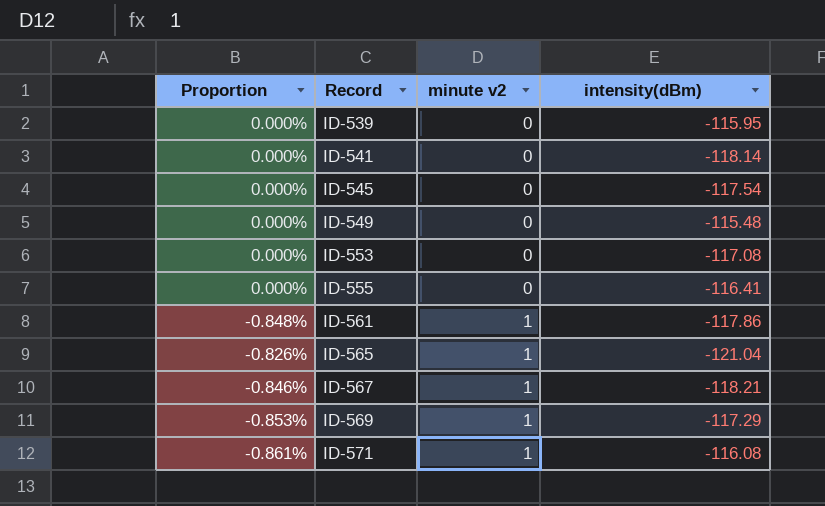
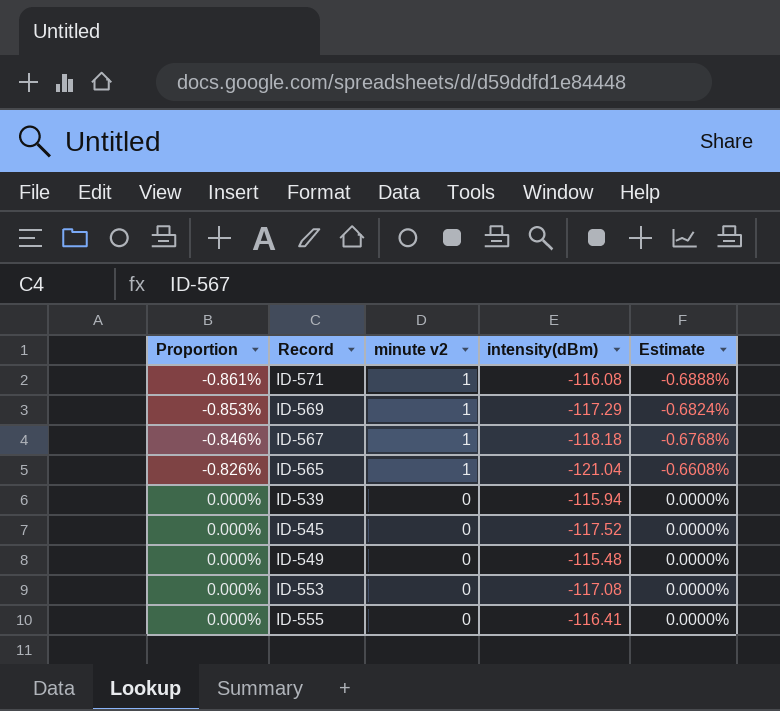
row order: Record ascending -> Proportion ascending
column Estimate | formula: none -> [Proportion] * 0.8
row ID-541: 0.000% | 0 | -118.14 -> none
row ID-561: -0.848% | 1 | -117.86 -> none
ID-567 | intensity(dBm): -118.21 -> -118.18
ID-539 | intensity(dBm): -115.95 -> -115.94
ID-545 | intensity(dBm): -117.54 -> -117.52

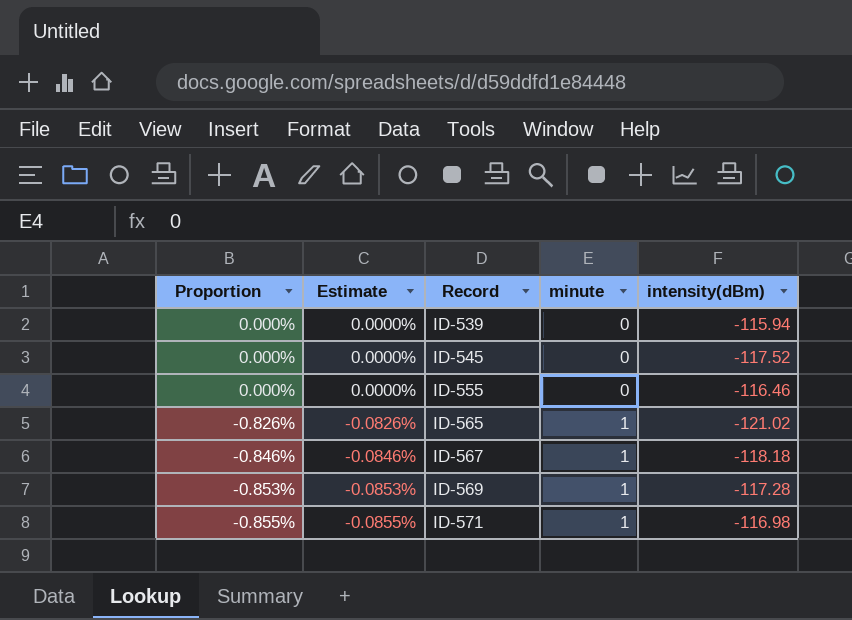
row order: Proportion ascending -> Proportion descending
column Estimate | formula: [Proportion] * 0.8 -> [Proportion] * 0.1
column Estimate | position: 5 -> 2
column name: minute v2 -> minute
row ID-549: 0.000% | 0 | -115.48 | 0.0000% -> none
row ID-553: 0.000% | 0 | -117.08 | 0.0000% -> none
ID-555 | intensity(dBm): -116.41 -> -116.46
ID-565 | intensity(dBm): -121.04 -> -121.02
ID-569 | intensity(dBm): -117.29 -> -117.28
ID-571 | Proportion: -0.861% -> -0.855%
ID-571 | intensity(dBm): -116.08 -> -116.98

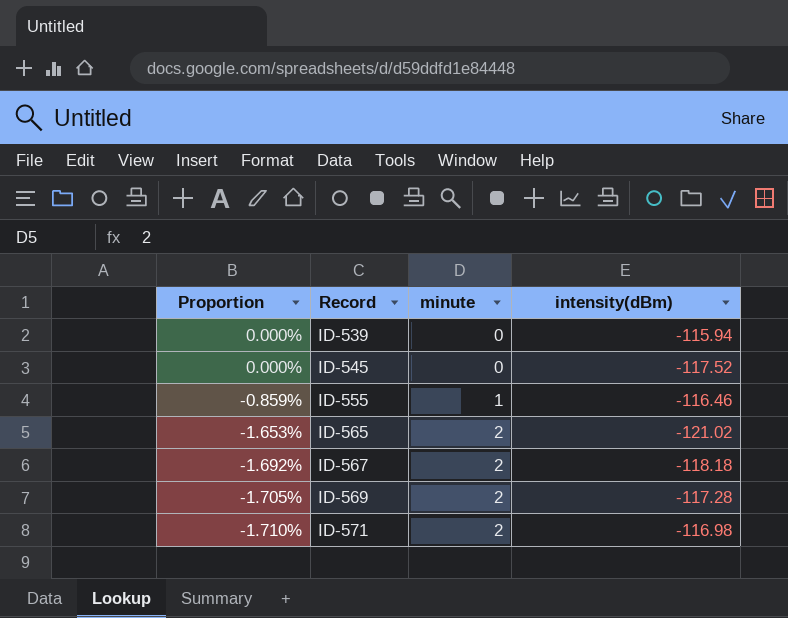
column Estimate | formula: [Proportion] * 0.1 -> none
ID-555 | Proportion: 0.000% -> -0.859%
ID-555 | minute: 0 -> 1
ID-565 | Proportion: -0.826% -> -1.653%
ID-565 | minute: 1 -> 2
ID-567 | Proportion: -0.846% -> -1.692%
ID-567 | minute: 1 -> 2
ID-569 | Proportion: -0.853% -> -1.705%
ID-569 | minute: 1 -> 2
ID-571 | Proportion: -0.855% -> -1.710%
ID-571 | minute: 1 -> 2

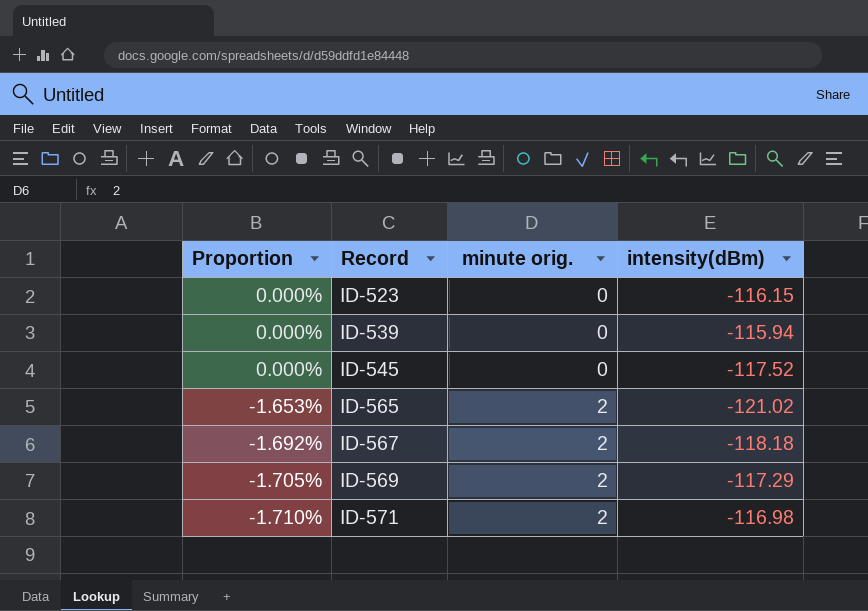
column name: minute -> minute orig.
row ID-555: -0.859% | 1 | -116.46 -> none
row ID-523: none -> 0.000% | 0 | -116.15
ID-569 | intensity(dBm): -117.28 -> -117.29

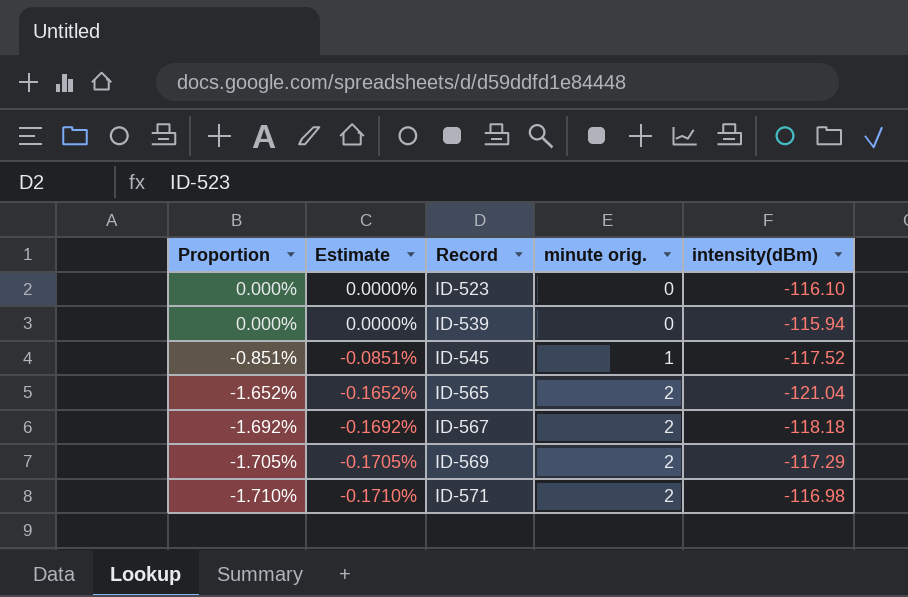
column Estimate | formula: none -> [Proportion] * 0.1
ID-523 | intensity(dBm): -116.15 -> -116.10
ID-545 | Proportion: 0.000% -> -0.851%
ID-545 | minute orig.: 0 -> 1
ID-565 | Proportion: -1.653% -> -1.652%
ID-565 | intensity(dBm): -121.02 -> -121.04

